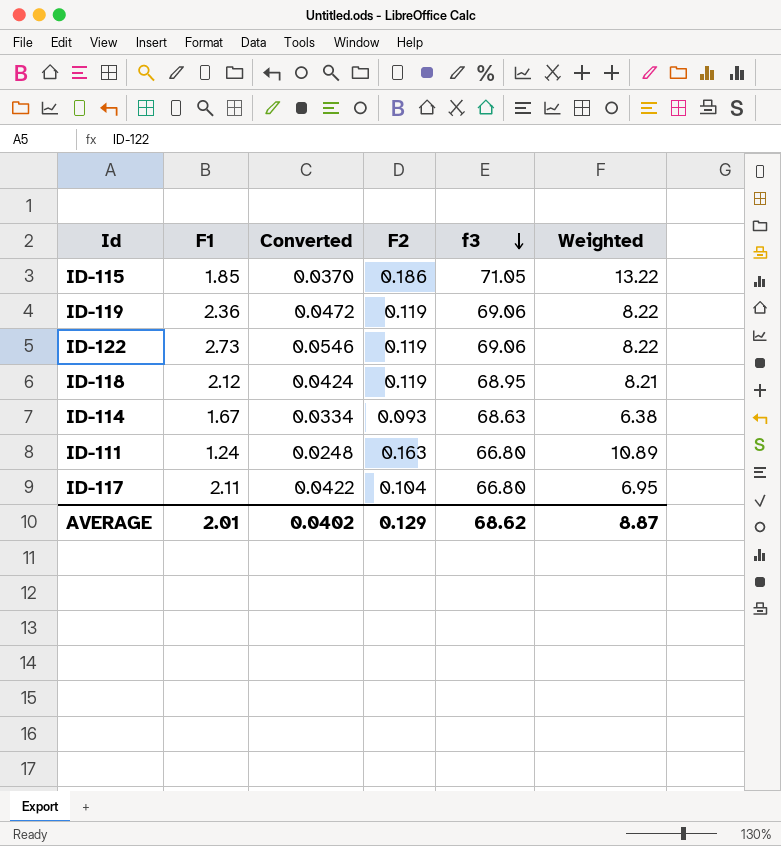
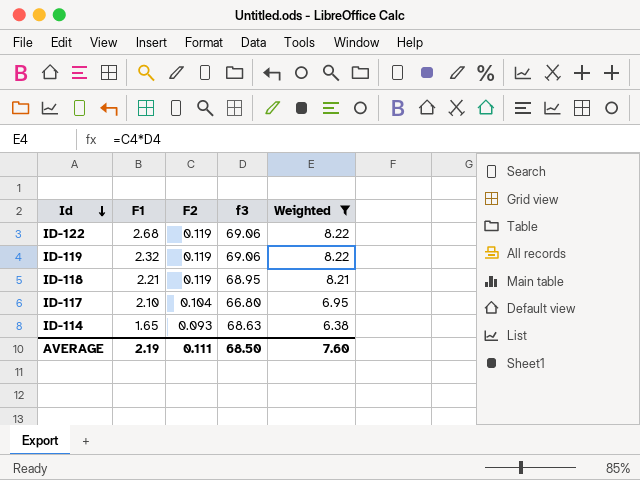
filter: none -> Weighted <= 8.22
row order: f3 descending -> Id descending
column Converted | formula: [F1] * 0.02 -> none
ID-122 | F1: 2.73 -> 2.68
ID-119 | F1: 2.36 -> 2.32
ID-118 | F1: 2.12 -> 2.21
ID-117 | F1: 2.11 -> 2.10
ID-114 | F1: 1.67 -> 1.65
AVERAGE | F1: 2.01 -> 2.19
AVERAGE | F2: 0.129 -> 0.111
AVERAGE | f3: 68.62 -> 68.50
AVERAGE | Weighted: 8.87 -> 7.60

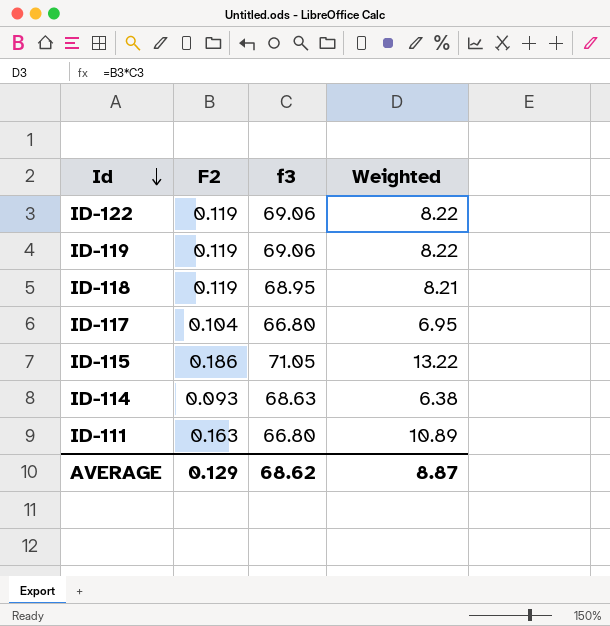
filter: Weighted <= 8.22 -> none
column F1 | position: 2 -> none
AVERAGE | F2: 0.111 -> 0.129
AVERAGE | f3: 68.50 -> 68.62
AVERAGE | Weighted: 7.60 -> 8.87

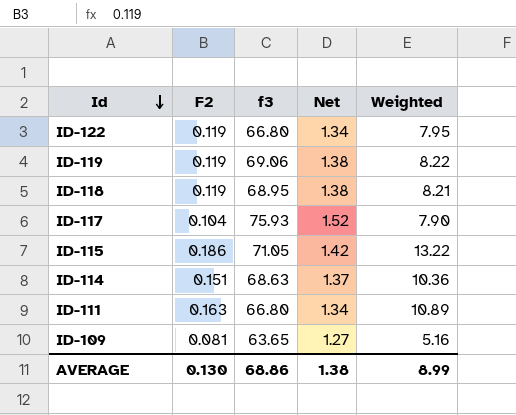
column Net | formula: none -> [f3] * 0.02
ID-122 | f3: 69.06 -> 66.80
ID-122 | Weighted: 8.22 -> 7.95
ID-117 | f3: 66.80 -> 75.93
ID-117 | Weighted: 6.95 -> 7.90
ID-114 | F2: 0.093 -> 0.151
ID-114 | Weighted: 6.38 -> 10.36
row ID-109: none -> 0.081 | 63.65 | 1.27 | 5.16
AVERAGE | F2: 0.129 -> 0.130
AVERAGE | f3: 68.62 -> 68.86
AVERAGE | Weighted: 8.87 -> 8.99

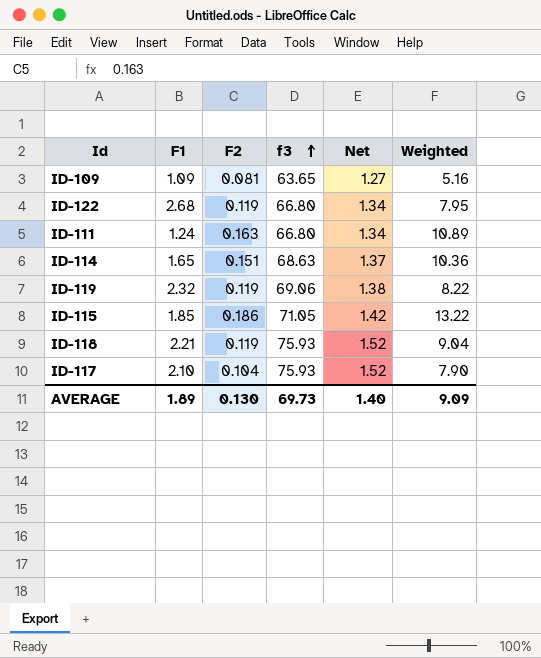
row order: Id descending -> f3 ascending
column F1 | position: none -> 2
ID-118 | f3: 68.95 -> 75.93
ID-118 | Net: 1.38 -> 1.52
ID-118 | Weighted: 8.21 -> 9.04
AVERAGE | f3: 68.86 -> 69.73
AVERAGE | Net: 1.38 -> 1.40
AVERAGE | Weighted: 8.99 -> 9.09

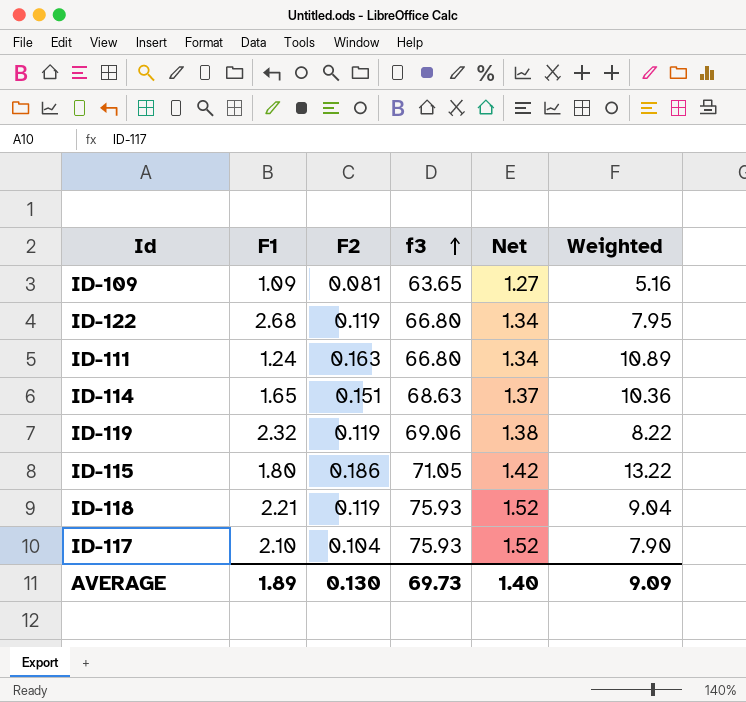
ID-115 | F1: 1.85 -> 1.80

